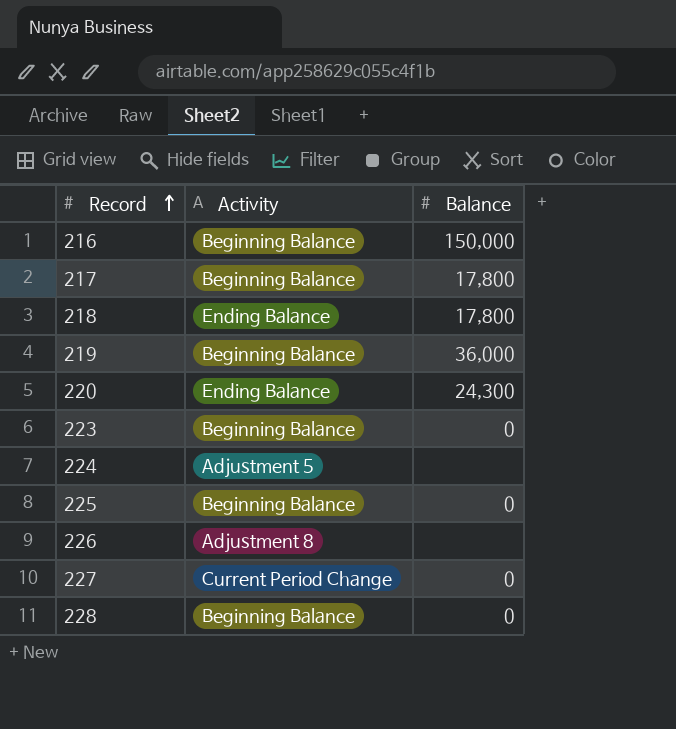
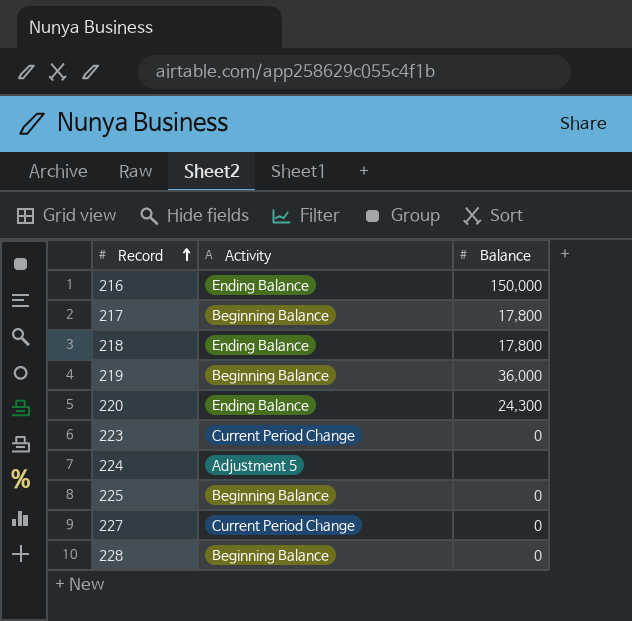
row 226: Adjustment 8 | none -> none
216 | Activity: Beginning Balance -> Ending Balance
223 | Activity: Beginning Balance -> Current Period Change

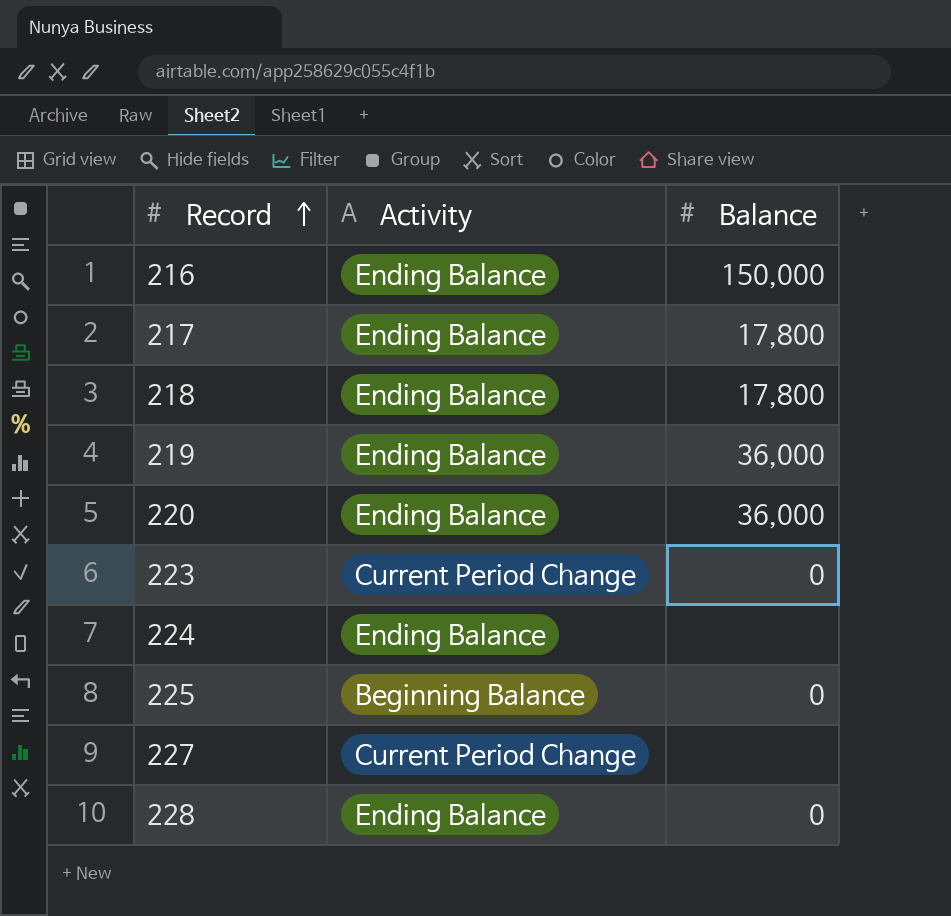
217 | Activity: Beginning Balance -> Ending Balance
219 | Activity: Beginning Balance -> Ending Balance
220 | Balance: 24,300 -> 36,000
224 | Activity: Adjustment 5 -> Ending Balance
227 | Balance: 0 -> none
228 | Activity: Beginning Balance -> Ending Balance

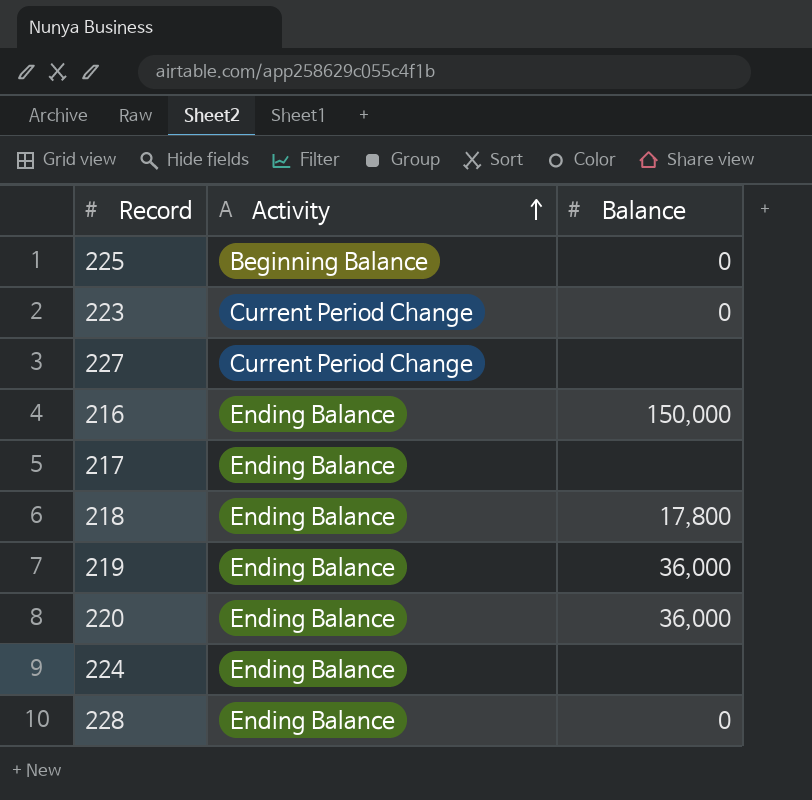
row order: Record ascending -> Activity ascending
217 | Balance: 17,800 -> none

